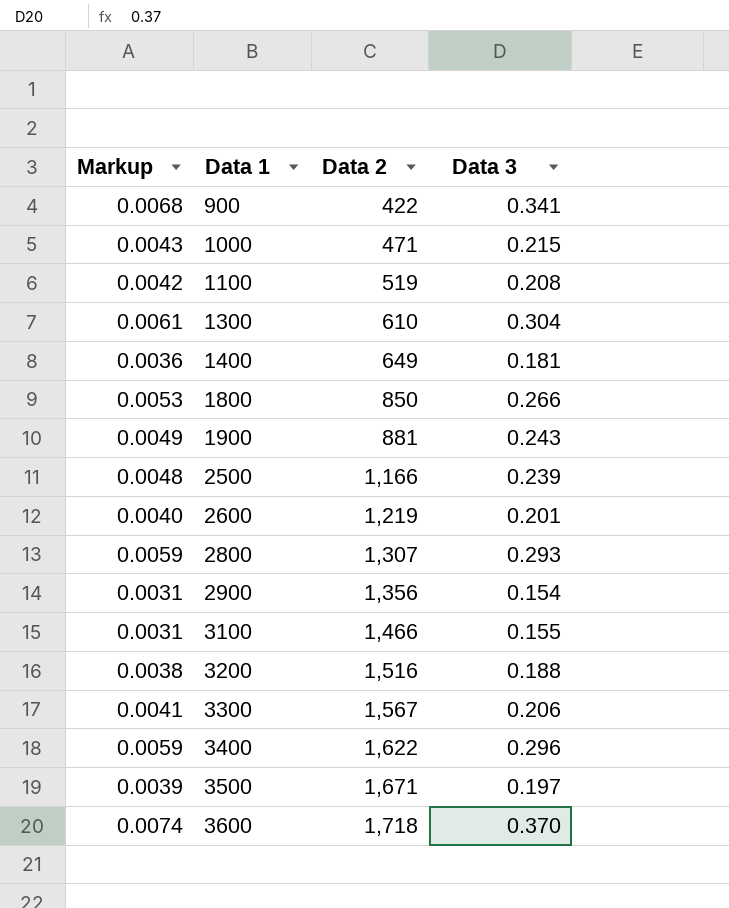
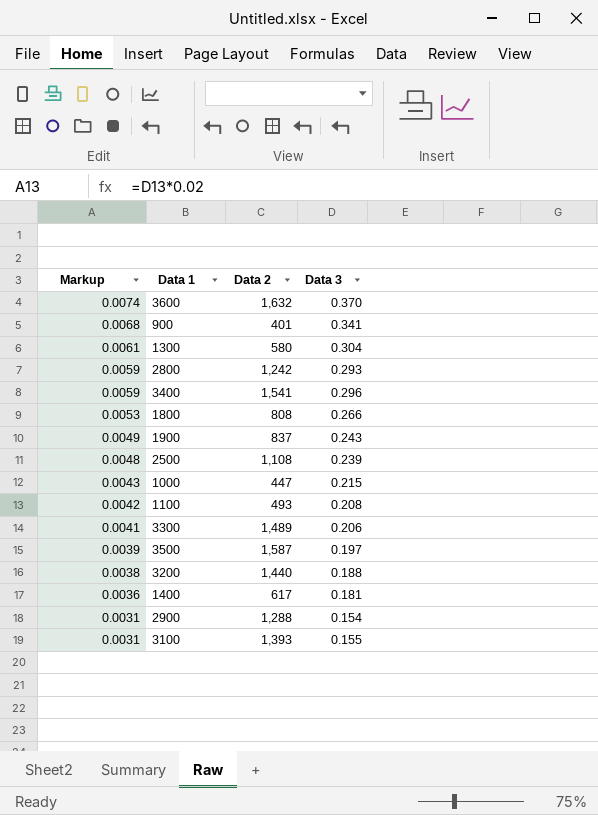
row order: Data 1 ascending -> Markup descending
row 2600: 0.0040 | 1,219 | 0.201 -> none
3600 | Data 2: 1,718 -> 1,632
900 | Data 2: 422 -> 401
1300 | Data 2: 610 -> 580
2800 | Data 2: 1,307 -> 1,242
3400 | Data 2: 1,622 -> 1,541
1800 | Data 2: 850 -> 808
1900 | Data 2: 881 -> 837
2500 | Data 2: 1,166 -> 1,108
1000 | Data 2: 471 -> 447
1100 | Data 2: 519 -> 493
3300 | Data 2: 1,567 -> 1,489
3500 | Data 2: 1,671 -> 1,587
3200 | Data 2: 1,516 -> 1,440
1400 | Data 2: 649 -> 617
2900 | Data 2: 1,356 -> 1,288
3100 | Data 2: 1,466 -> 1,393

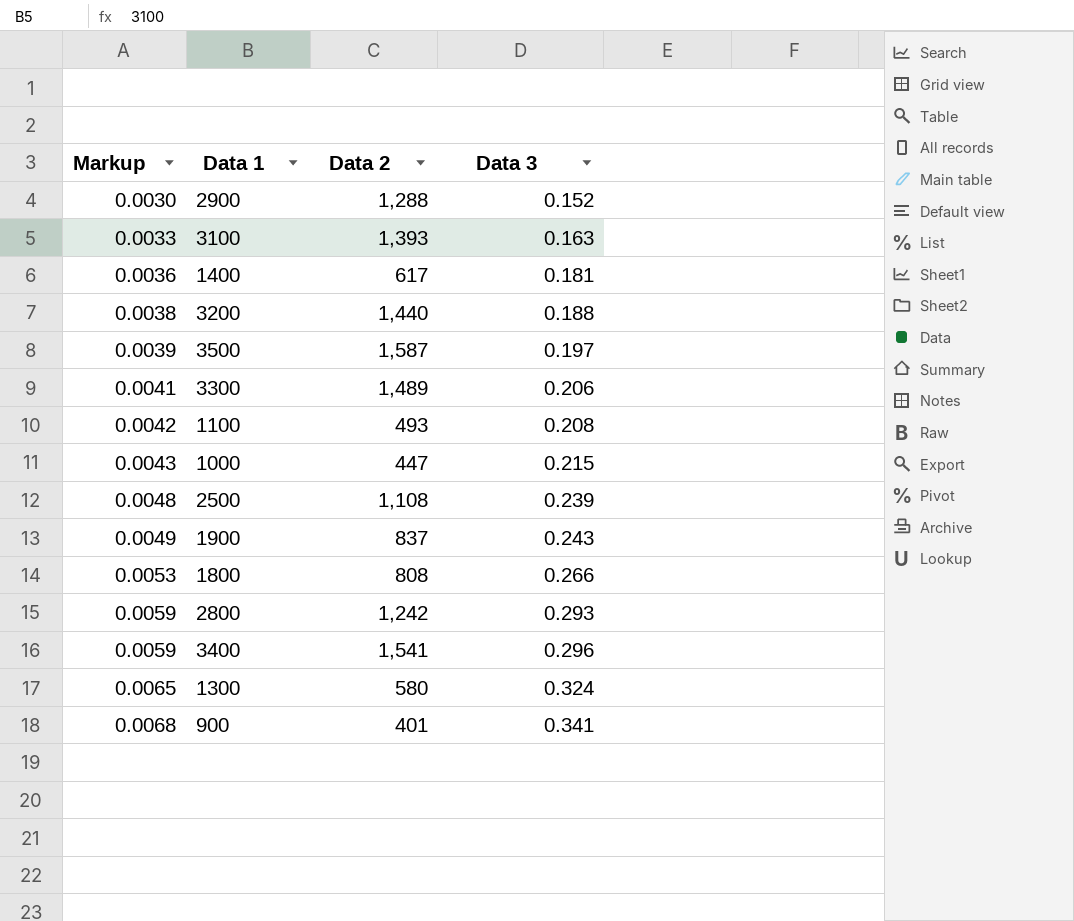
row order: Markup descending -> Markup ascending
row 3600: 0.0074 | 1,632 | 0.370 -> none
2900 | Markup: 0.0031 -> 0.0030
2900 | Data 3: 0.154 -> 0.152
3100 | Markup: 0.0031 -> 0.0033
3100 | Data 3: 0.155 -> 0.163
1300 | Markup: 0.0061 -> 0.0065
1300 | Data 3: 0.304 -> 0.324

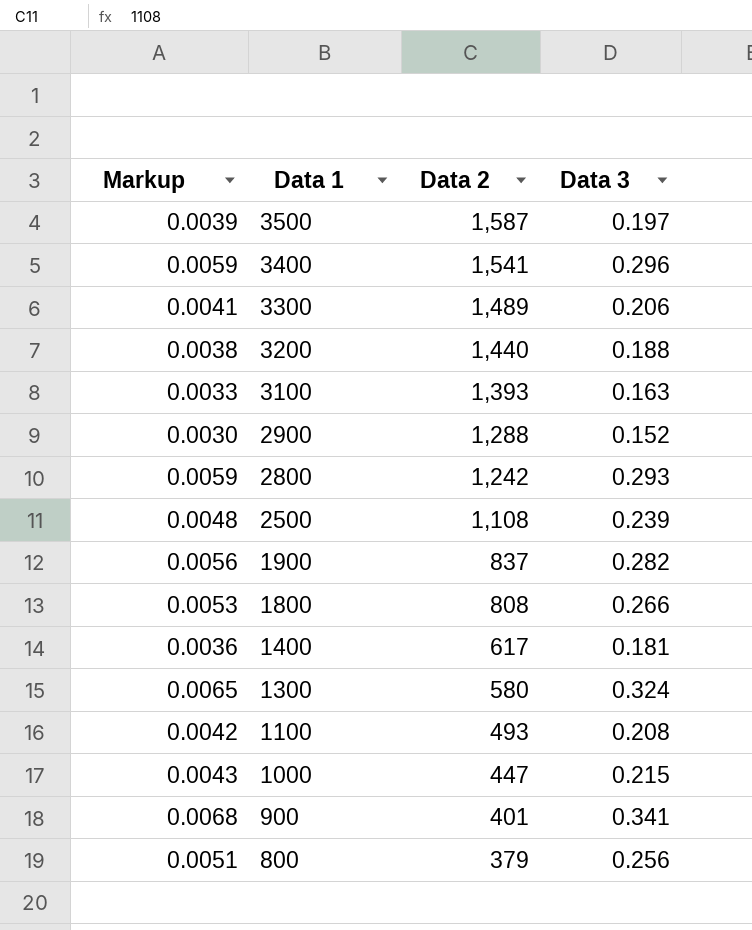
row order: Markup ascending -> Data 1 descending
1900 | Markup: 0.0049 -> 0.0056
1900 | Data 3: 0.243 -> 0.282
row 800: none -> 0.0051 | 379 | 0.256

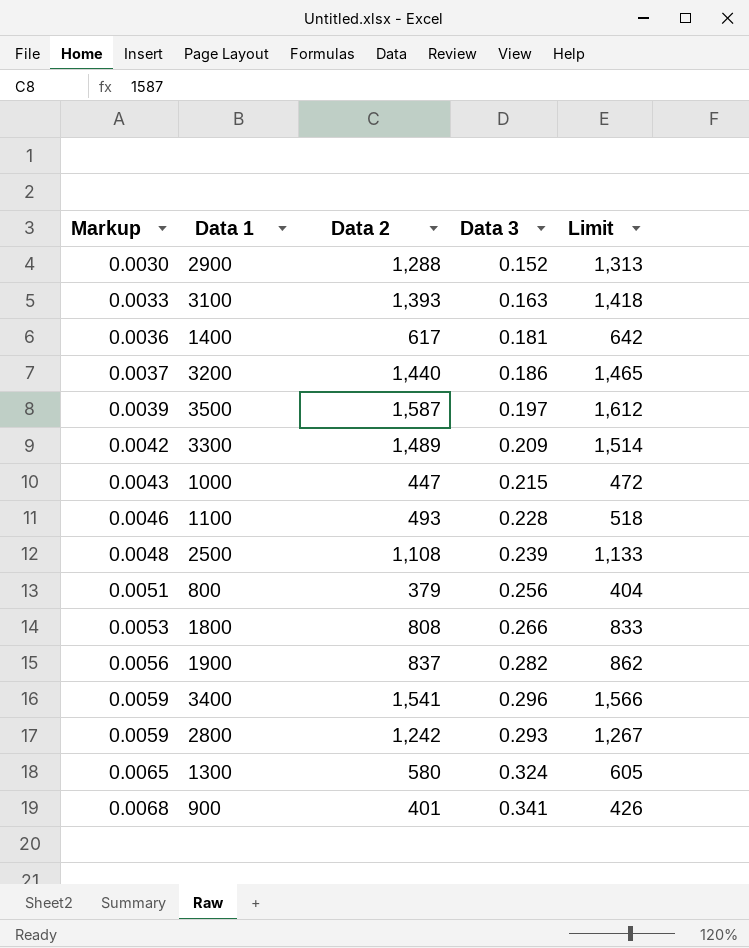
row order: Data 1 descending -> Markup ascending
column Limit | formula: none -> [Data 2] + 25
3200 | Markup: 0.0038 -> 0.0037
3200 | Data 3: 0.188 -> 0.186
3300 | Markup: 0.0041 -> 0.0042
3300 | Data 3: 0.206 -> 0.209
1100 | Markup: 0.0042 -> 0.0046
1100 | Data 3: 0.208 -> 0.228

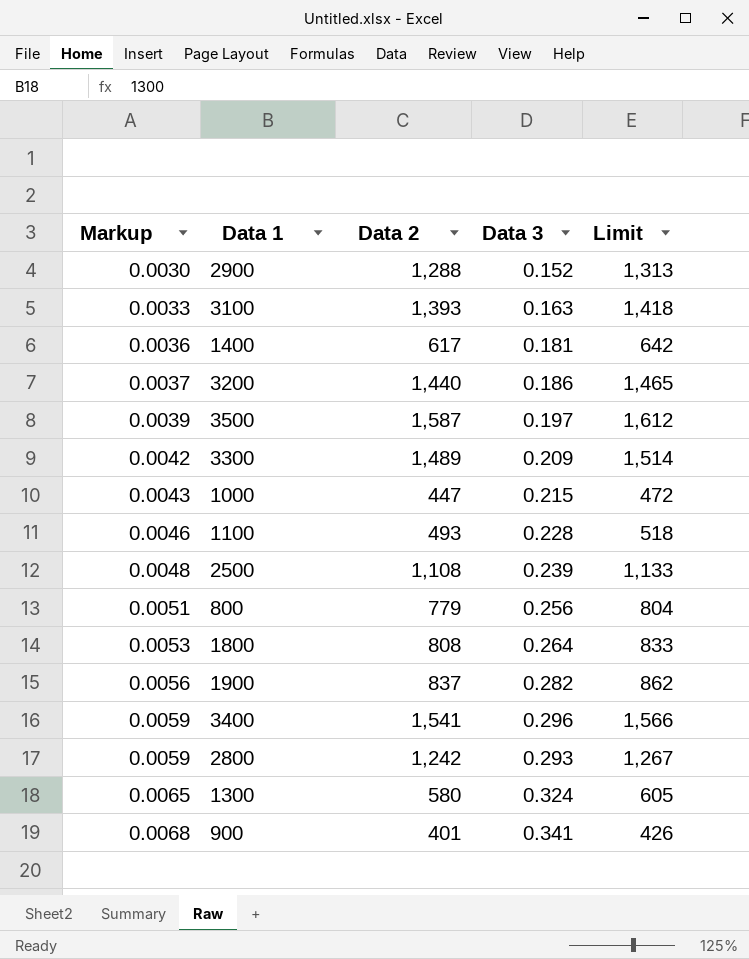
800 | Data 2: 379 -> 779
800 | Limit: 404 -> 804
1800 | Data 3: 0.266 -> 0.264

